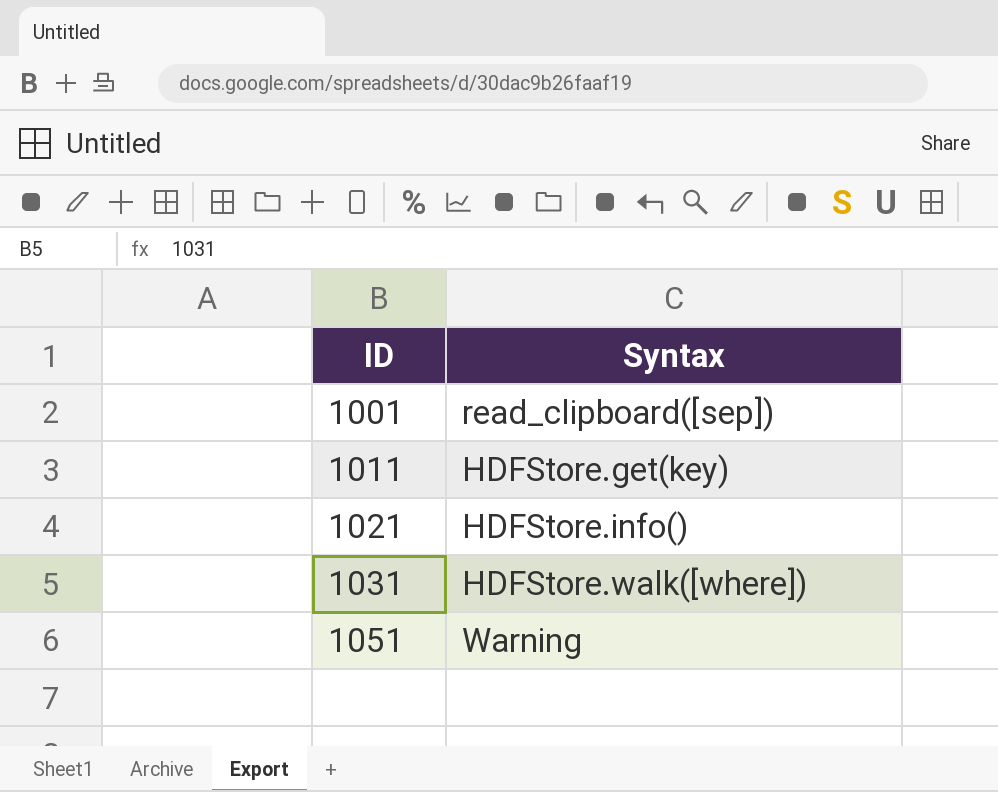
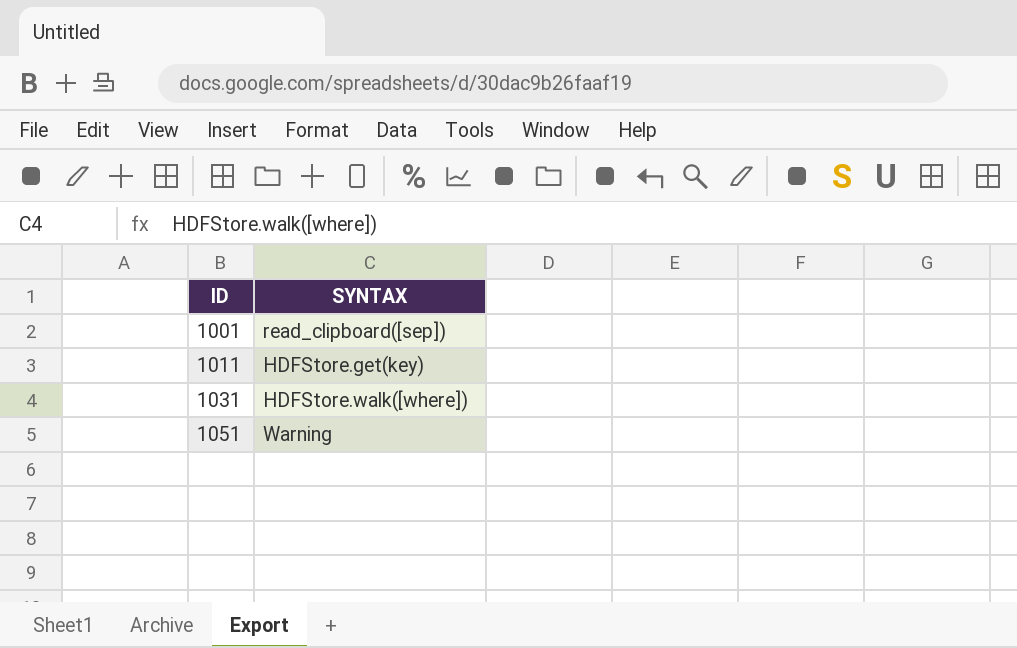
column name: Syntax -> SYNTAX
row 1021: HDFStore.info() -> none

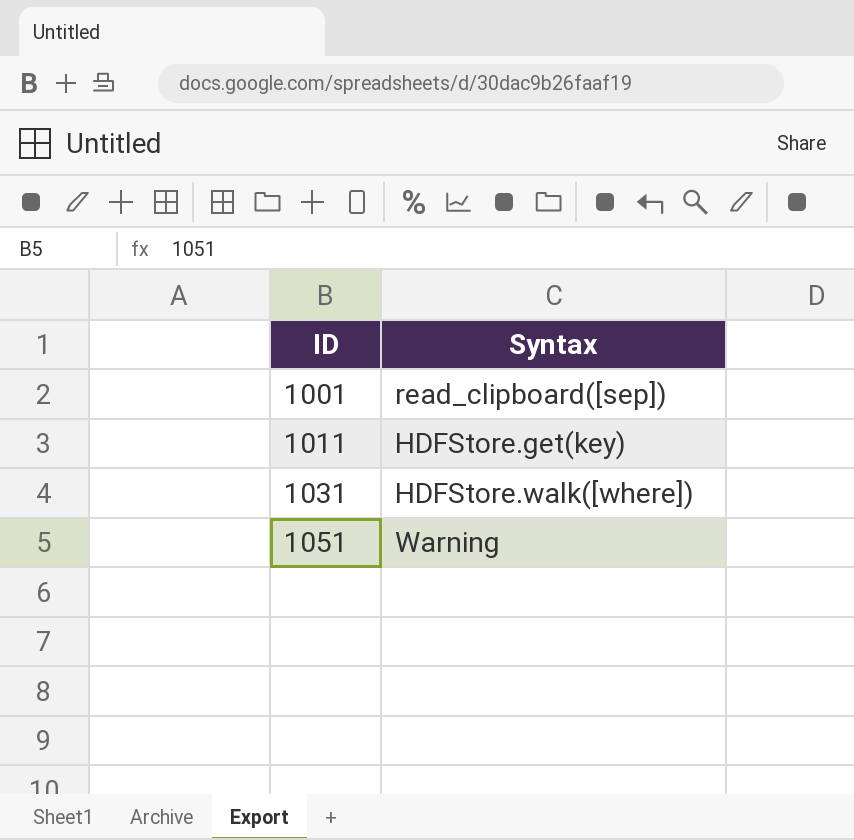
column name: SYNTAX -> Syntax

